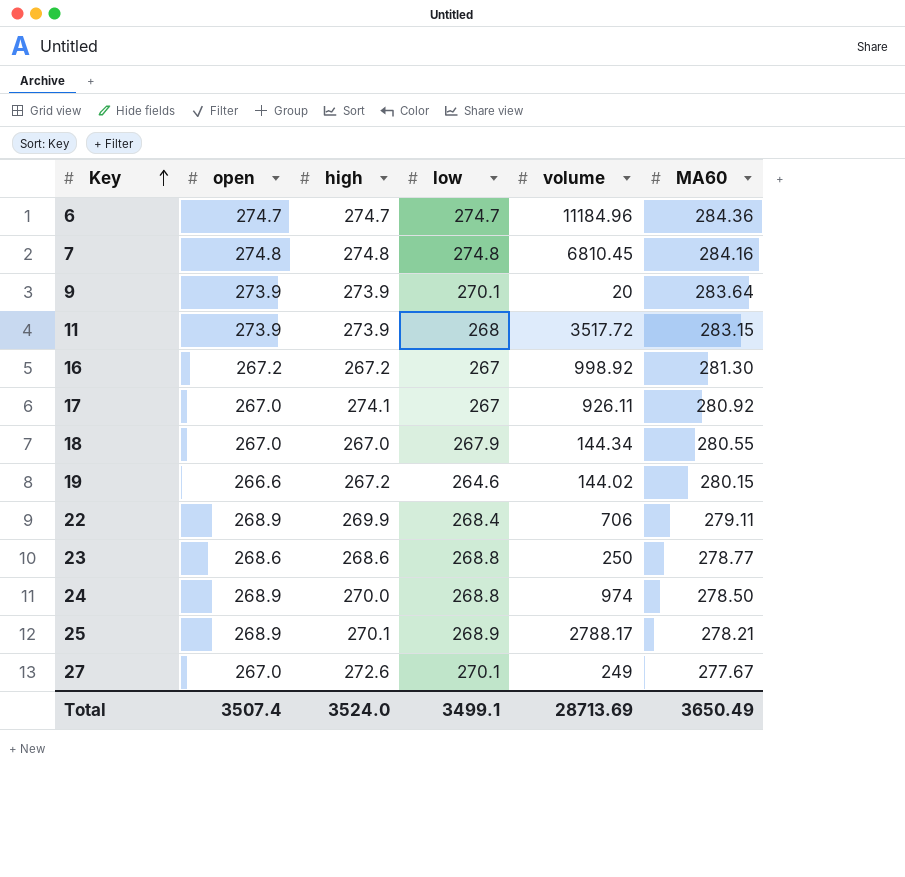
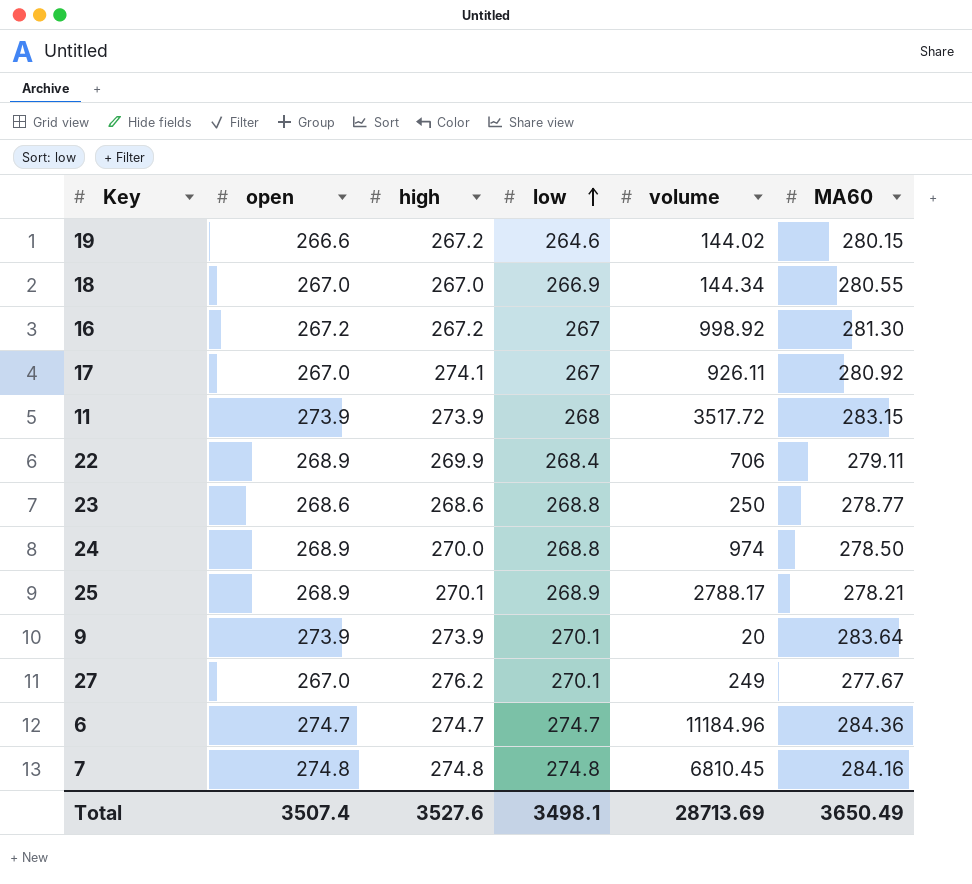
row order: Key ascending -> low ascending
18 | low: 267.9 -> 266.9
27 | high: 272.6 -> 276.2
Total | high: 3524.0 -> 3527.6
Total | low: 3499.1 -> 3498.1

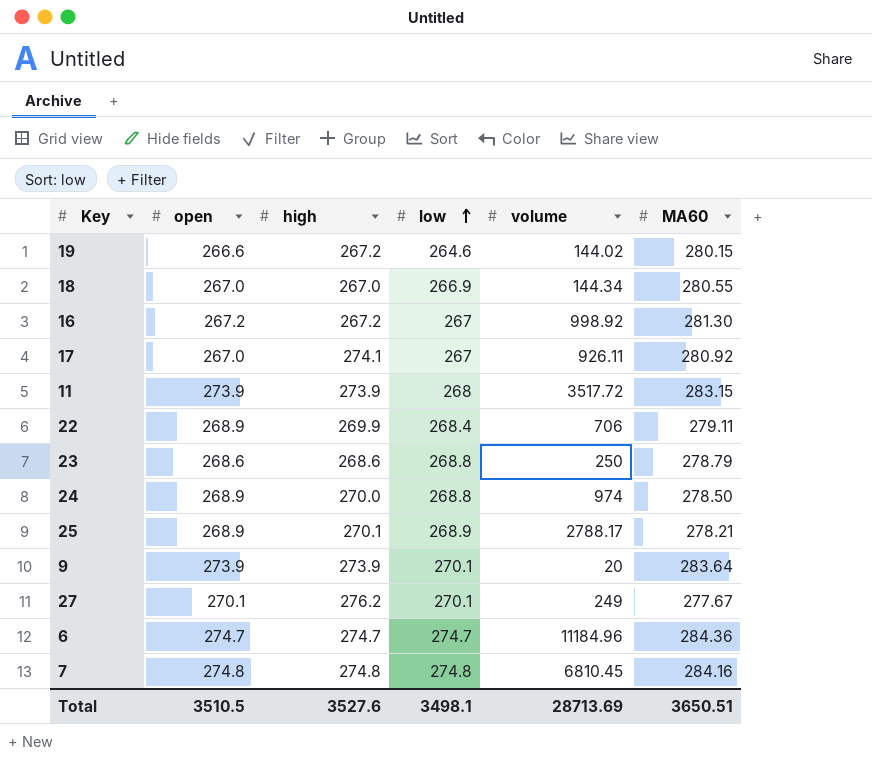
23 | MA60: 278.77 -> 278.79
27 | open: 267.0 -> 270.1
Total | open: 3507.4 -> 3510.5
Total | MA60: 3650.49 -> 3650.51

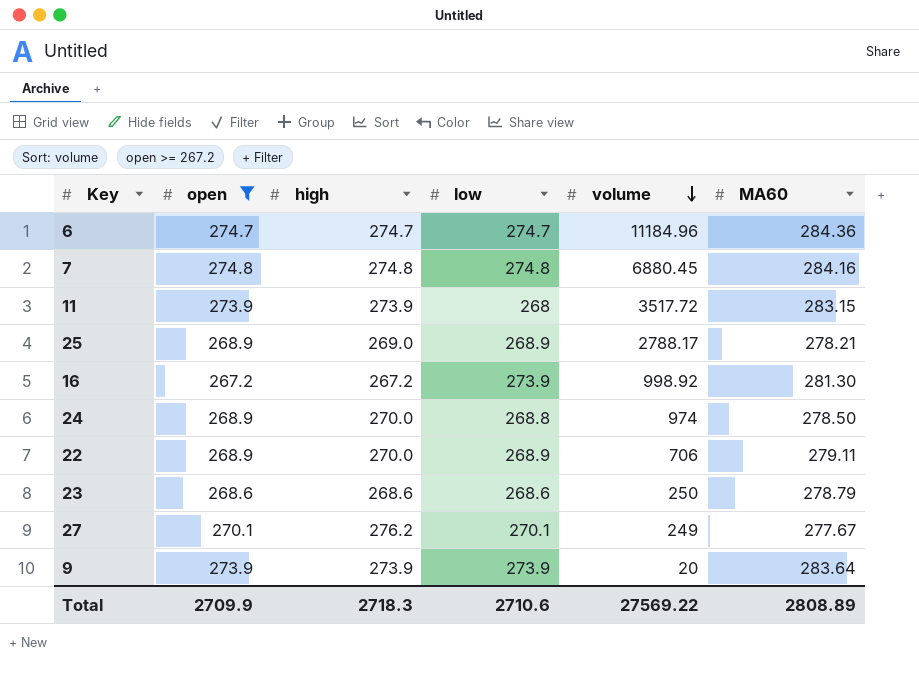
filter: none -> open >= 267.2
row order: low ascending -> volume descending
7 | volume: 6810.45 -> 6880.45
25 | high: 270.1 -> 269.0
16 | low: 267 -> 273.9
22 | high: 269.9 -> 270.0
22 | low: 268.4 -> 268.9
23 | low: 268.8 -> 268.6
9 | low: 270.1 -> 273.9
Total | open: 3510.5 -> 2709.9
Total | high: 3527.6 -> 2718.3
Total | low: 3498.1 -> 2710.6
Total | volume: 28713.69 -> 27569.22
Total | MA60: 3650.51 -> 2808.89

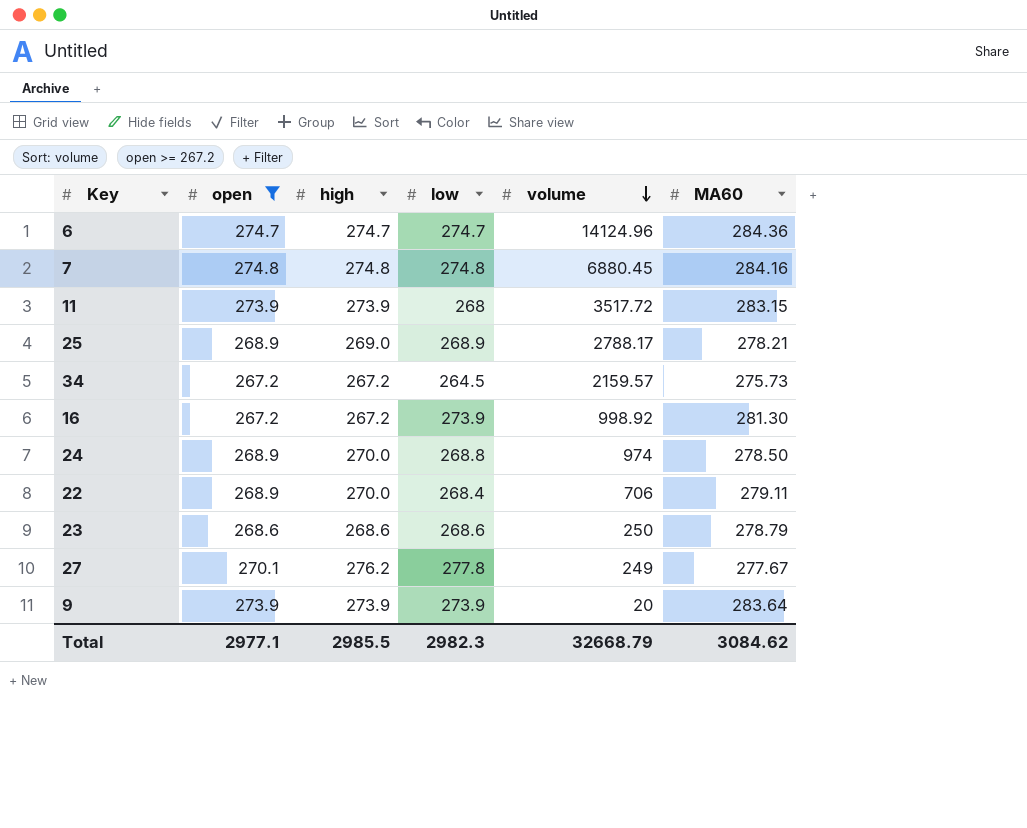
6 | volume: 11184.96 -> 14124.96
row 34: none -> 267.2 | 267.2 | 264.5 | 2159.57 | 275.73
22 | low: 268.9 -> 268.4
27 | low: 270.1 -> 277.8
Total | open: 2709.9 -> 2977.1
Total | high: 2718.3 -> 2985.5
Total | low: 2710.6 -> 2982.3
Total | volume: 27569.22 -> 32668.79
Total | MA60: 2808.89 -> 3084.62

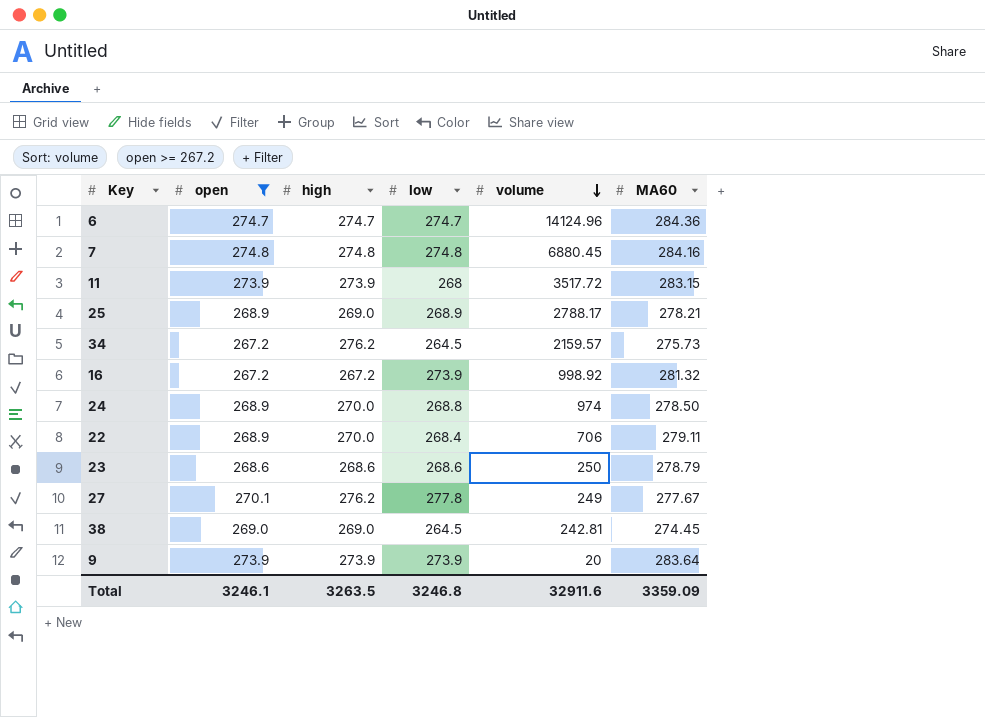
34 | high: 267.2 -> 276.2
16 | MA60: 281.30 -> 281.32
row 38: none -> 269.0 | 269.0 | 264.5 | 242.81 | 274.45
Total | open: 2977.1 -> 3246.1
Total | high: 2985.5 -> 3263.5
Total | low: 2982.3 -> 3246.8
Total | volume: 32668.79 -> 32911.6
Total | MA60: 3084.62 -> 3359.09

